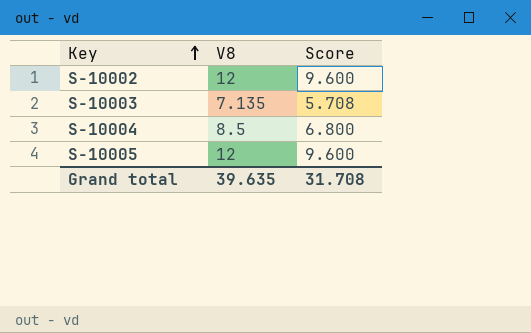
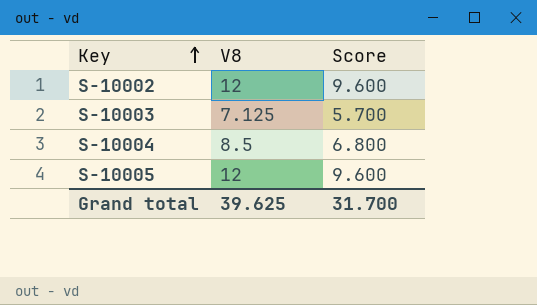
S-10003 | V8: 7.135 -> 7.125
S-10003 | Score: 5.708 -> 5.700
Grand total | V8: 39.635 -> 39.625
Grand total | Score: 31.708 -> 31.700

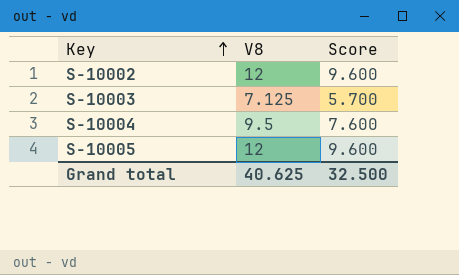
S-10004 | V8: 8.5 -> 9.5
S-10004 | Score: 6.800 -> 7.600
Grand total | V8: 39.625 -> 40.625
Grand total | Score: 31.700 -> 32.500

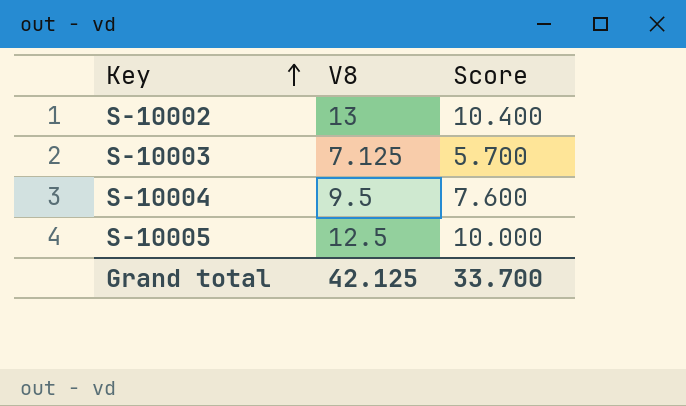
S-10002 | V8: 12 -> 13
S-10002 | Score: 9.600 -> 10.400
S-10005 | V8: 12 -> 12.5
S-10005 | Score: 9.600 -> 10.000
Grand total | V8: 40.625 -> 42.125
Grand total | Score: 32.500 -> 33.700

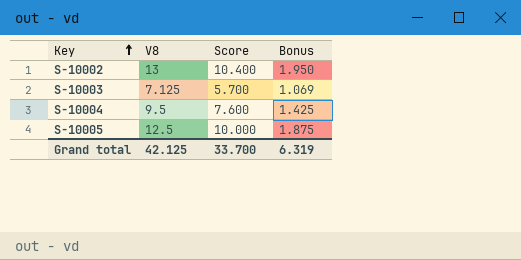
column Bonus | formula: none -> [V8] * 0.15

